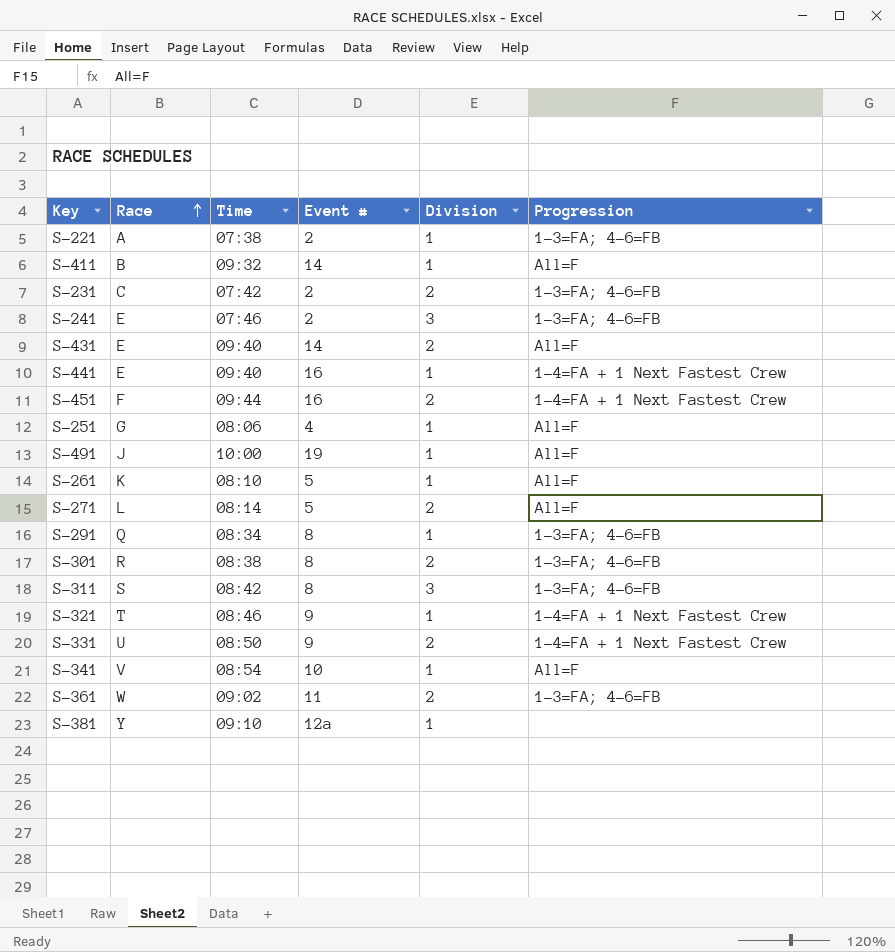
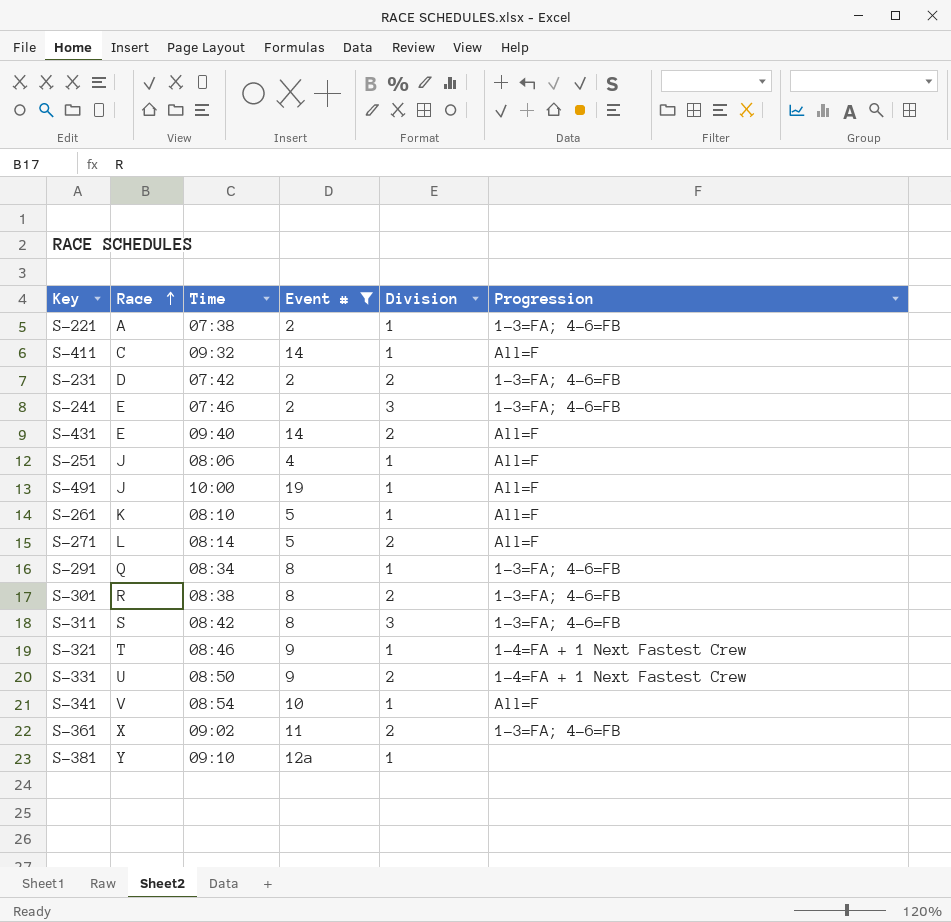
filter: none -> Event # != 16
S-411 | Race: B -> C
S-231 | Race: C -> D
S-251 | Race: G -> J
S-361 | Race: W -> X

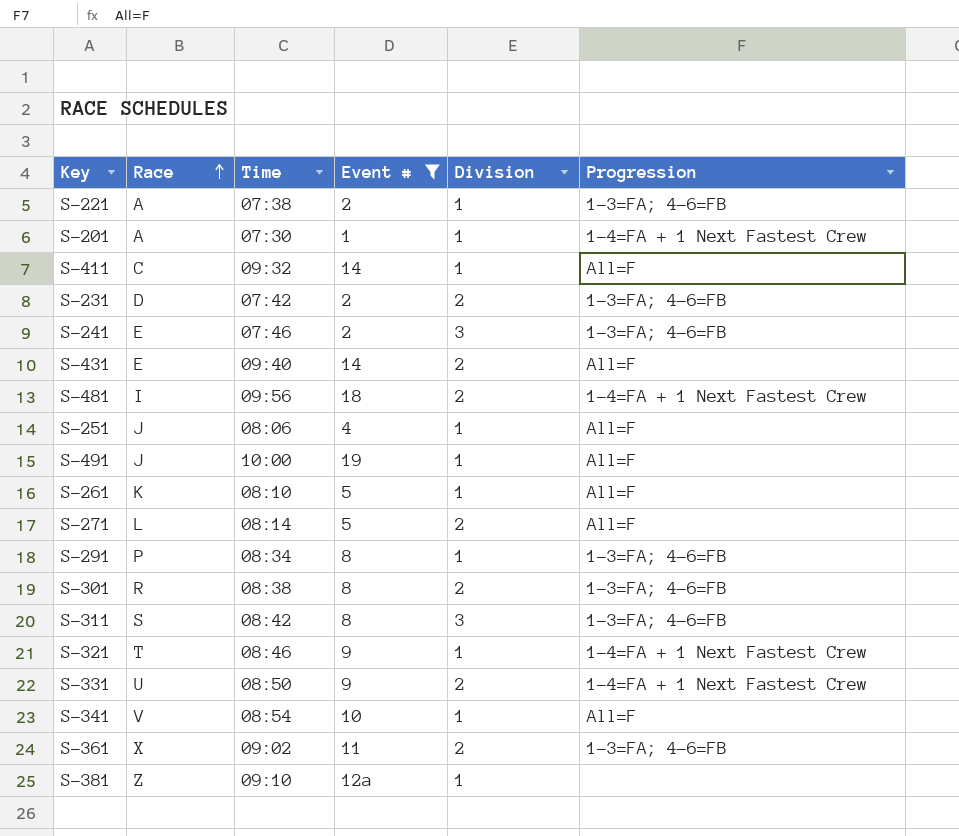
row S-201: none -> A | 07:30 | 1 | 1 | 1-4=FA + 1 Next Fastest Crew
row S-481: none -> I | 09:56 | 18 | 2 | 1-4=FA + 1 Next Fastest Crew
S-291 | Race: Q -> P
S-381 | Race: Y -> Z

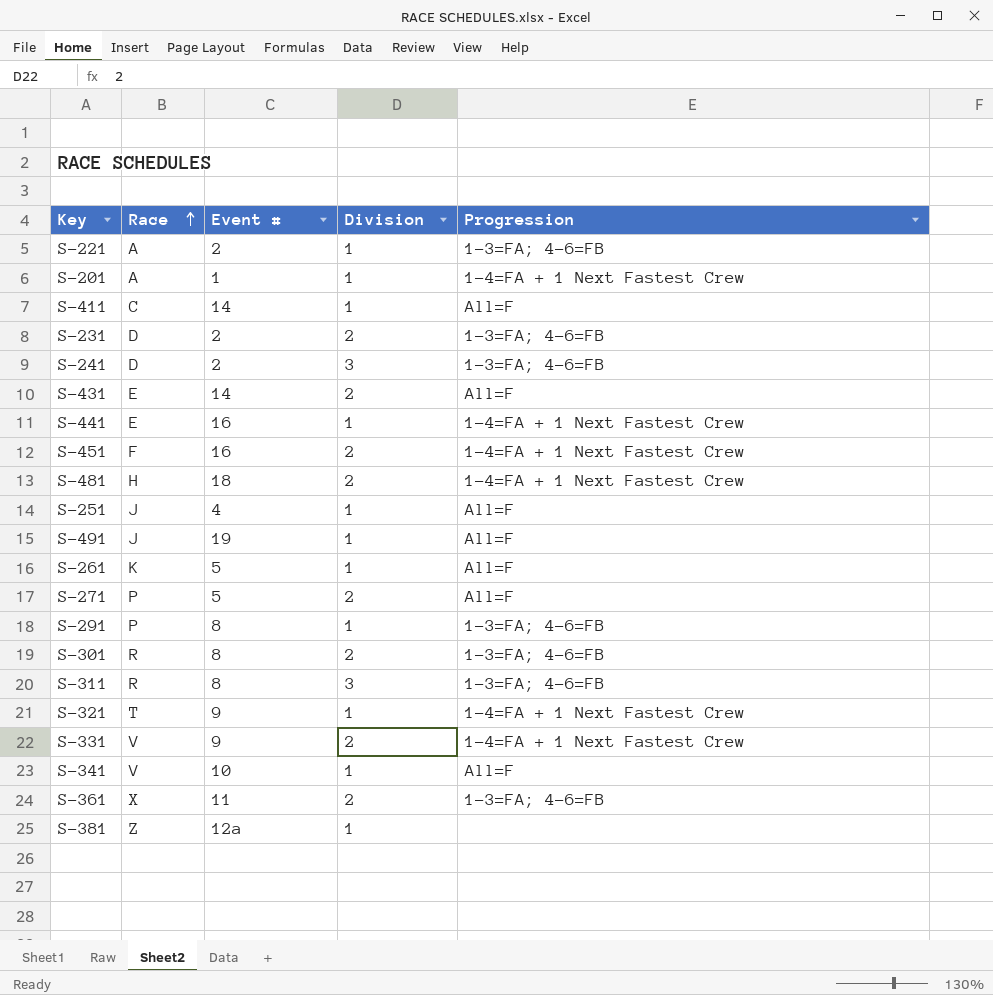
filter: Event # != 16 -> none
column Time | position: 3 -> none
S-241 | Race: E -> D
S-481 | Race: I -> H
S-271 | Race: L -> P
S-311 | Race: S -> R
S-331 | Race: U -> V

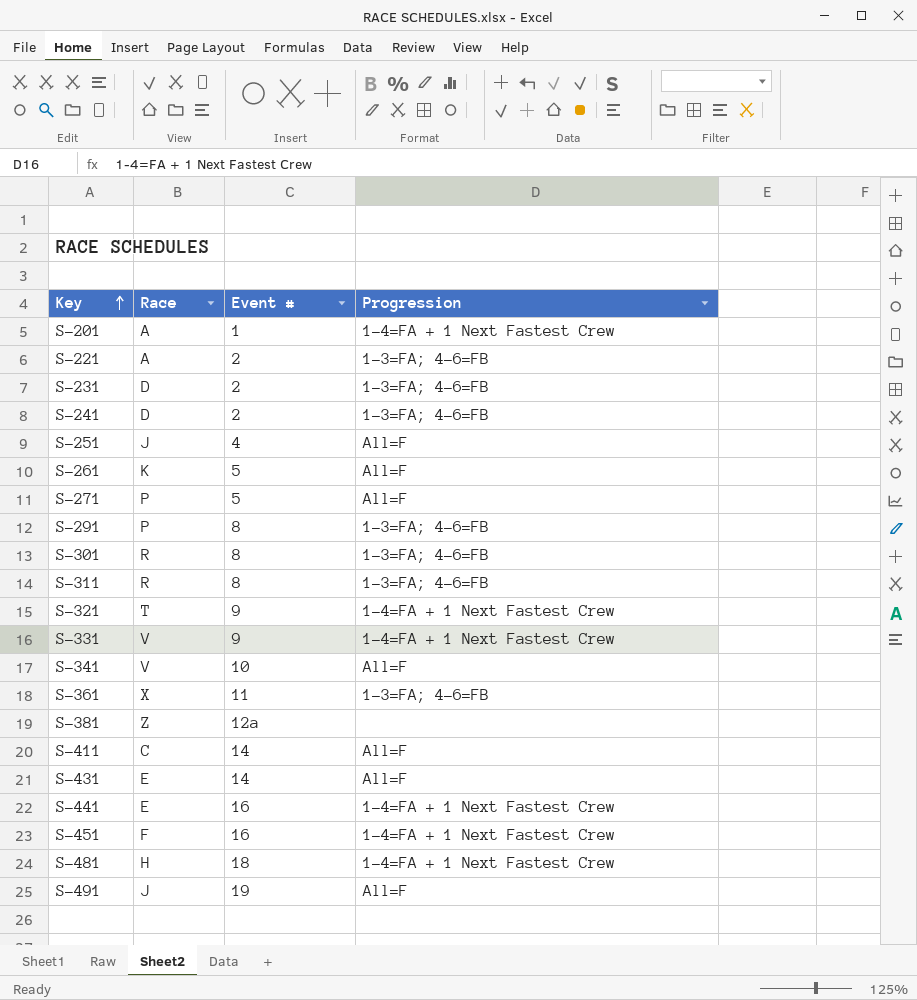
row order: Race ascending -> Key ascending
column Division | position: 4 -> none

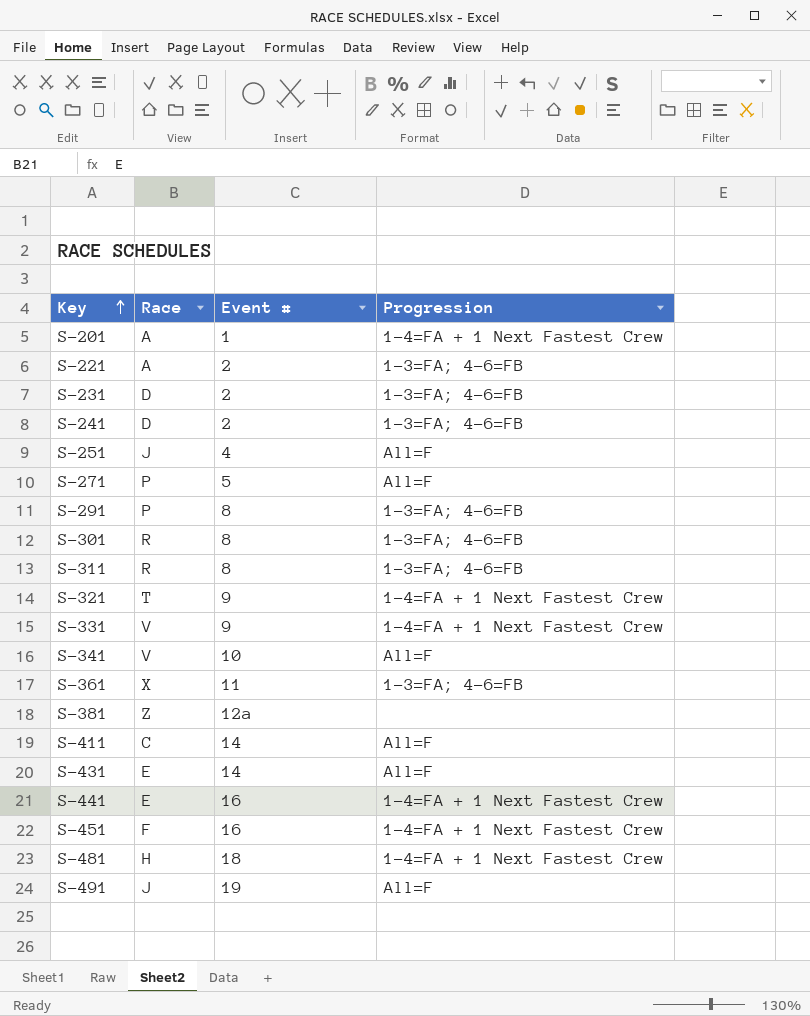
row S-261: K | 5 | All=F -> none

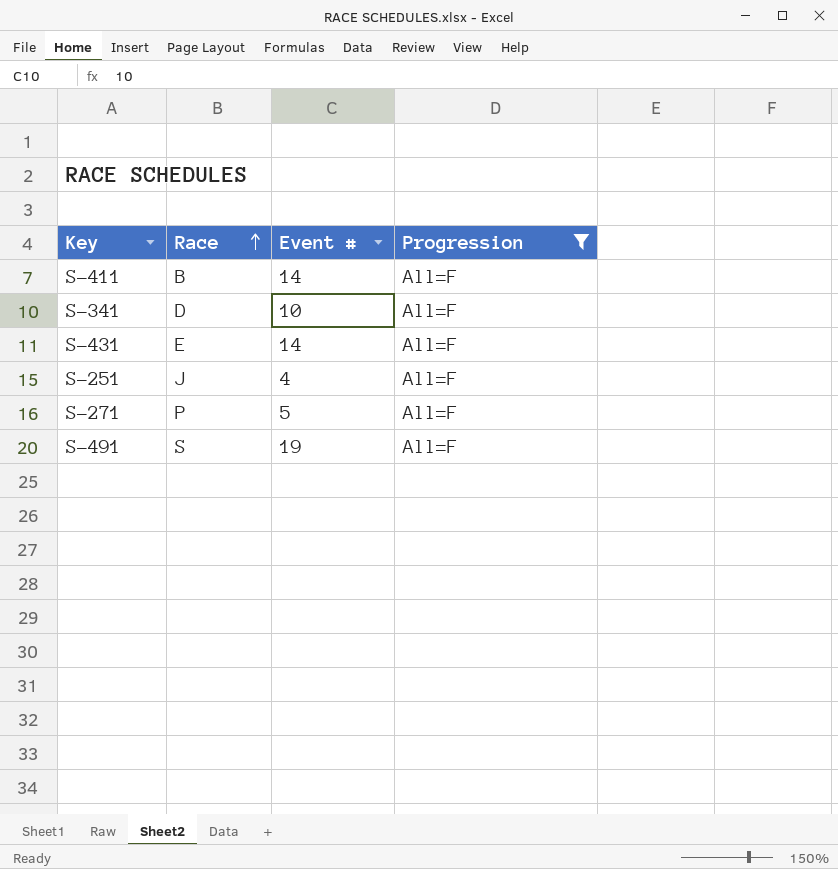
filter: none -> Progression = All=F
row order: Key ascending -> Race ascending
S-411 | Race: C -> B
S-341 | Race: V -> D
S-491 | Race: J -> S

